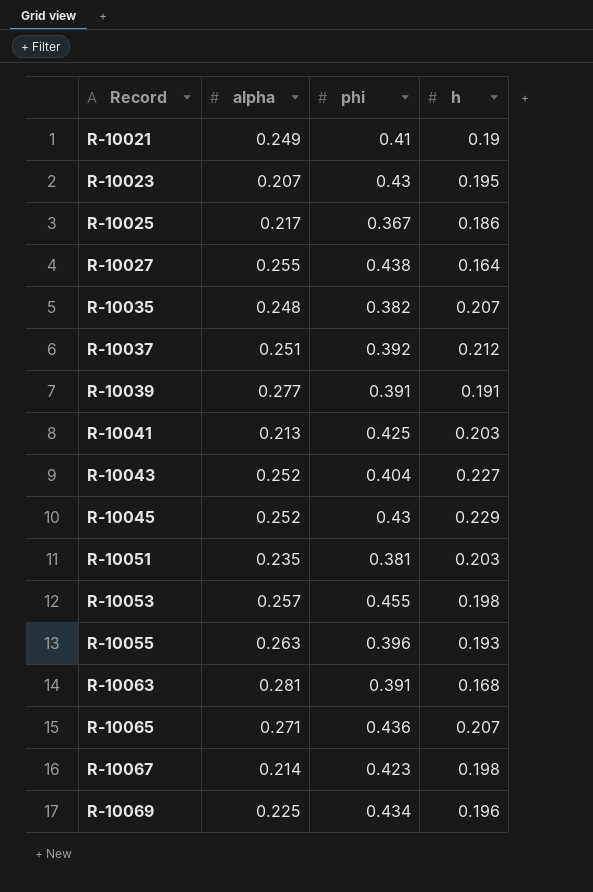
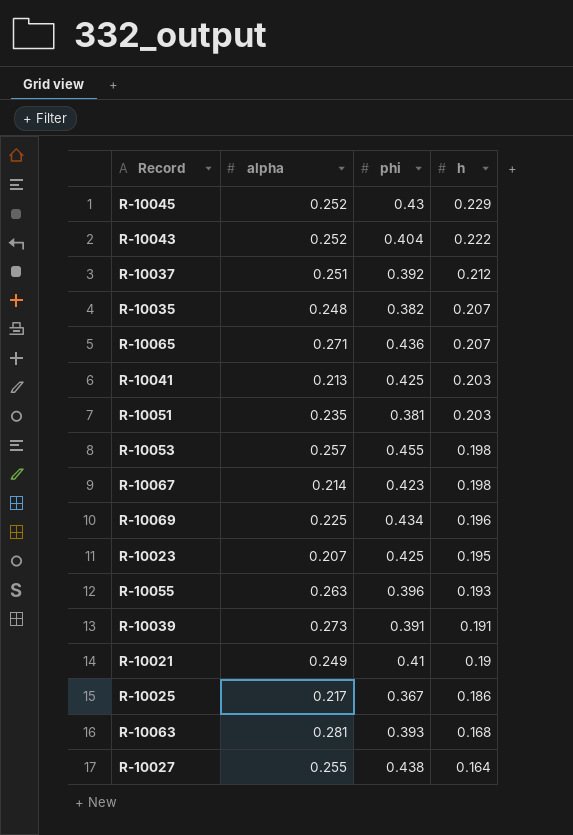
row order: Record ascending -> h descending
R-10043 | h: 0.227 -> 0.222
R-10023 | phi: 0.43 -> 0.425
R-10039 | alpha: 0.277 -> 0.273
R-10063 | phi: 0.391 -> 0.393

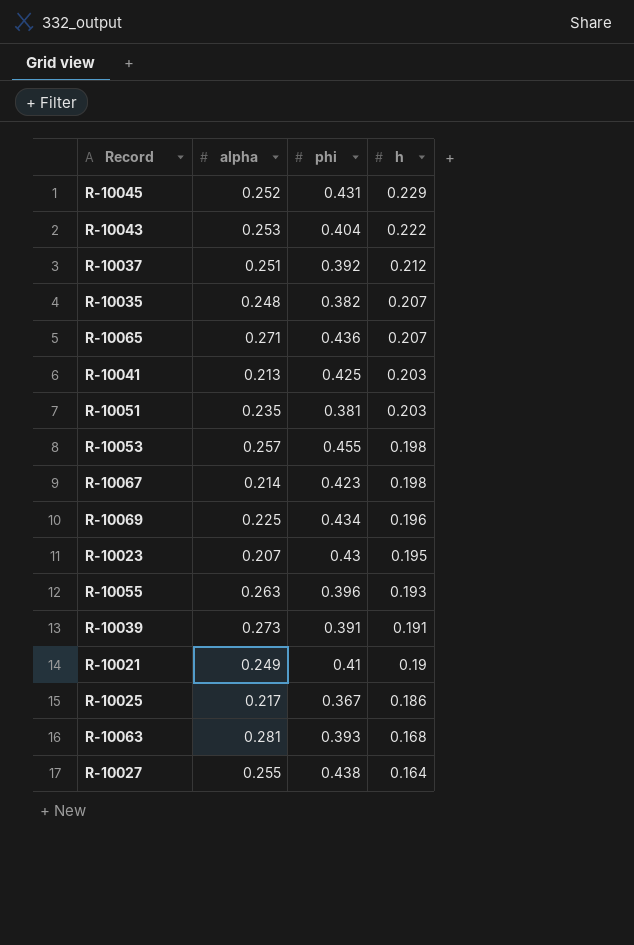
R-10045 | phi: 0.43 -> 0.431
R-10043 | alpha: 0.252 -> 0.253
R-10023 | phi: 0.425 -> 0.43

